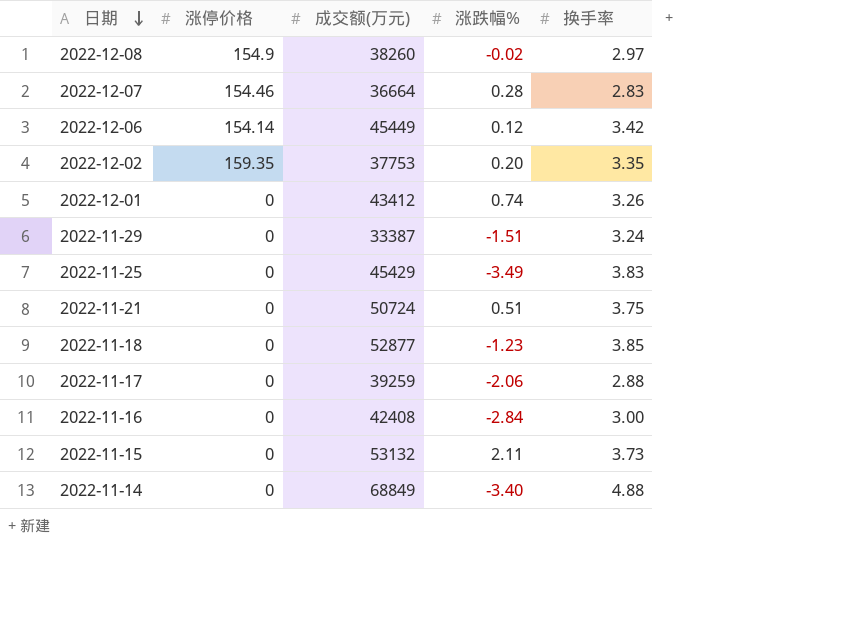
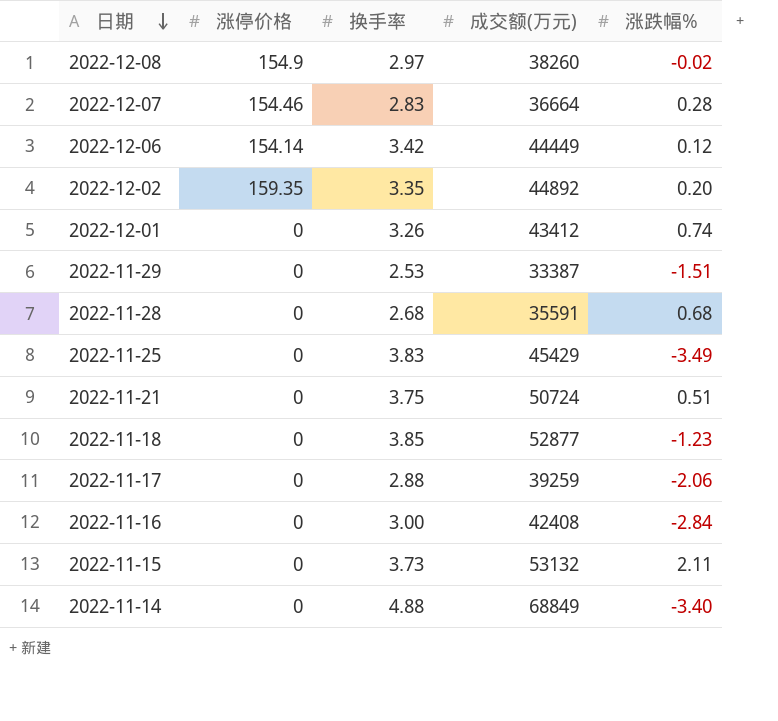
column 换手率 | position: 5 -> 3
2022-12-06 | 成交额(万元): 45449 -> 44449
2022-12-02 | 成交额(万元): 37753 -> 44892
2022-11-29 | 换手率: 3.24 -> 2.53
row 2022-11-28: none -> 0 | 2.68 | 35591 | 0.68

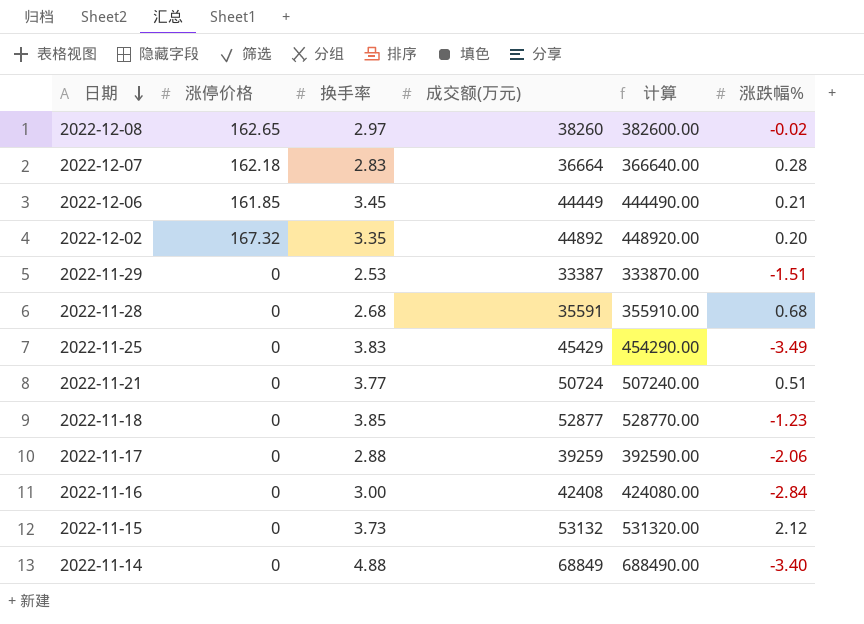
column 计算 | formula: none -> [成交额(万元)] * 10
row 2022-12-01: 0 | 3.26 | 43412 | 0.74 -> none
2022-12-08 | 涨停价格: 154.9 -> 162.65
2022-12-07 | 涨停价格: 154.46 -> 162.18
2022-12-06 | 涨停价格: 154.14 -> 161.85
2022-12-06 | 换手率: 3.42 -> 3.45
2022-12-06 | 涨跌幅%: 0.12 -> 0.21
2022-12-02 | 涨停价格: 159.35 -> 167.32
2022-11-21 | 换手率: 3.75 -> 3.77
2022-11-15 | 涨跌幅%: 2.11 -> 2.12

